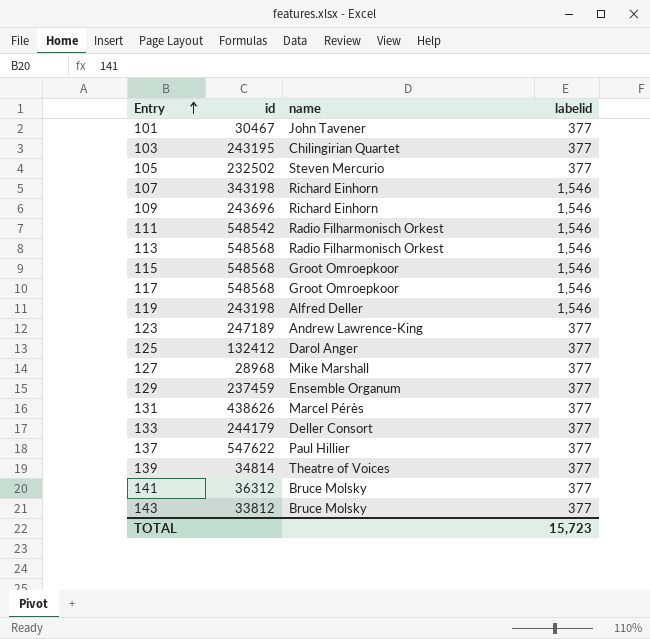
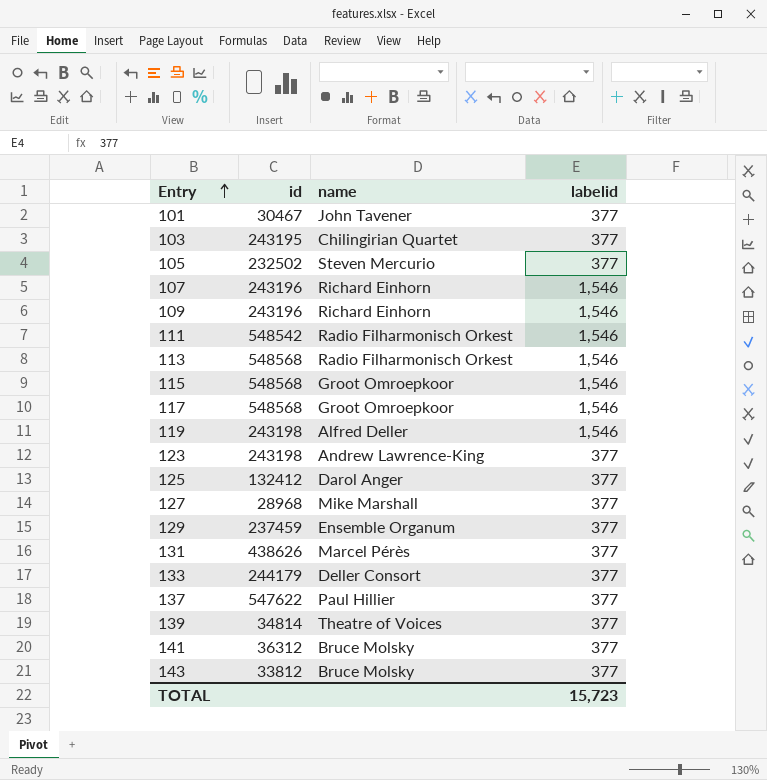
107 | id: 343198 -> 243196
109 | id: 243696 -> 243196
123 | id: 247189 -> 243198

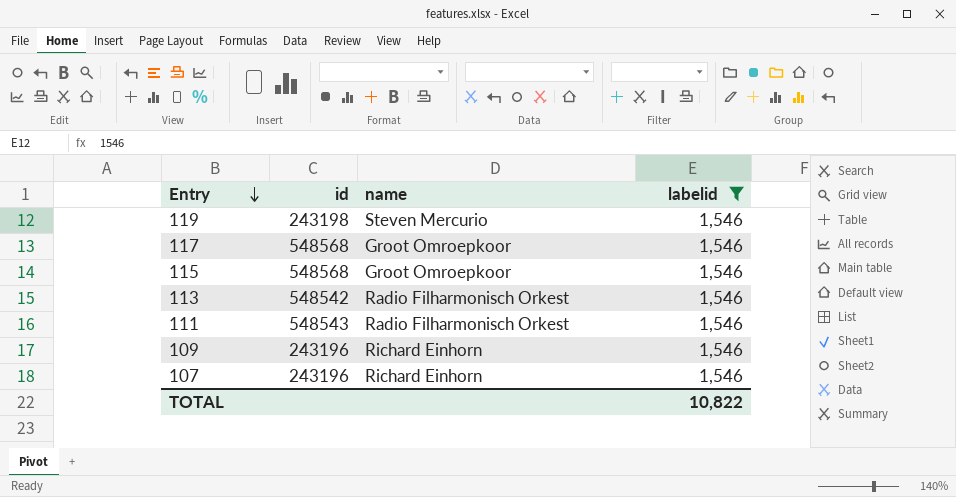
filter: none -> labelid = 1,546
row order: Entry ascending -> Entry descending
119 | name: Alfred Deller -> Steven Mercurio
113 | id: 548568 -> 548542
111 | id: 548542 -> 548543
TOTAL | labelid: 15,723 -> 10,822

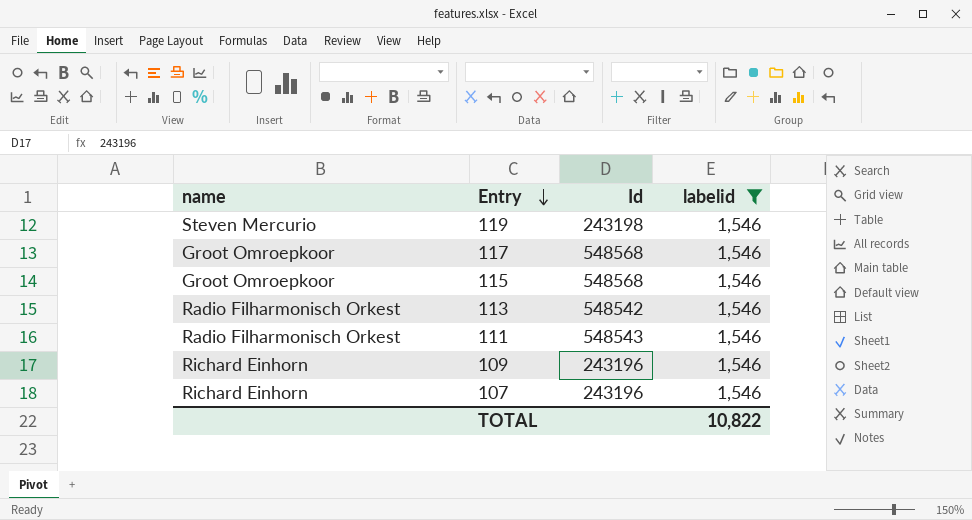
column name | position: 3 -> 1
column name: id -> Id

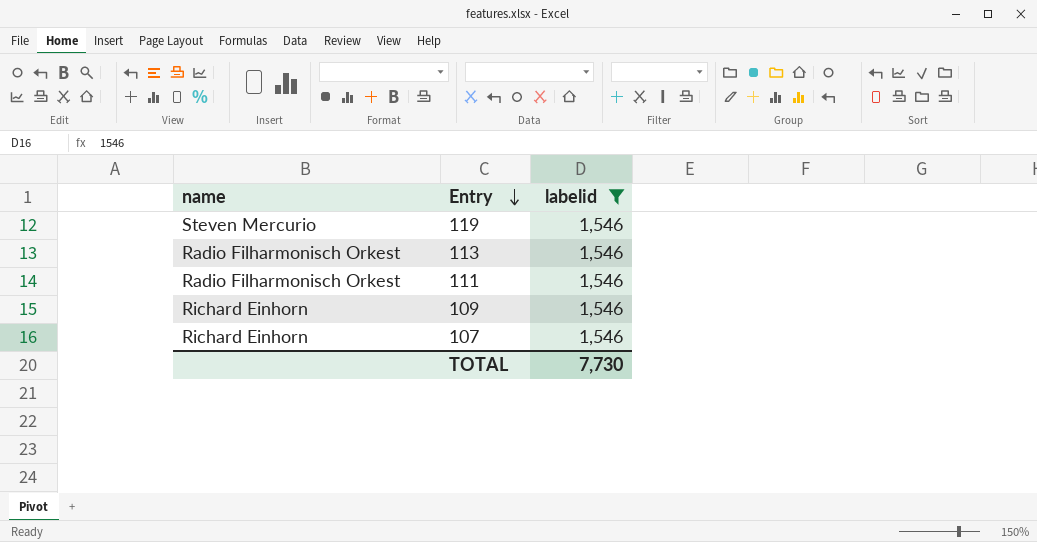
column Id | position: 3 -> none
row 117: Groot Omroepkoor | 548568 | 1,546 -> none
row 115: Groot Omroepkoor | 548568 | 1,546 -> none
TOTAL | labelid: 10,822 -> 7,730

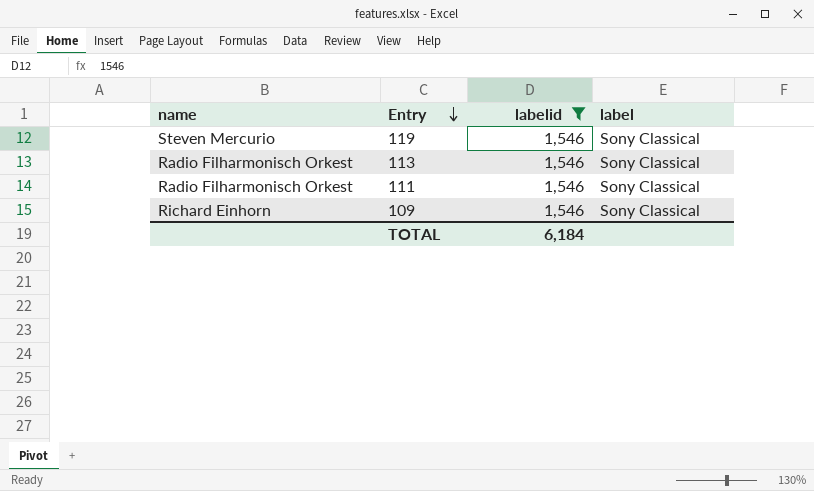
column label | position: none -> 4
row 107: Richard Einhorn | 1,546 -> none
TOTAL | labelid: 7,730 -> 6,184

